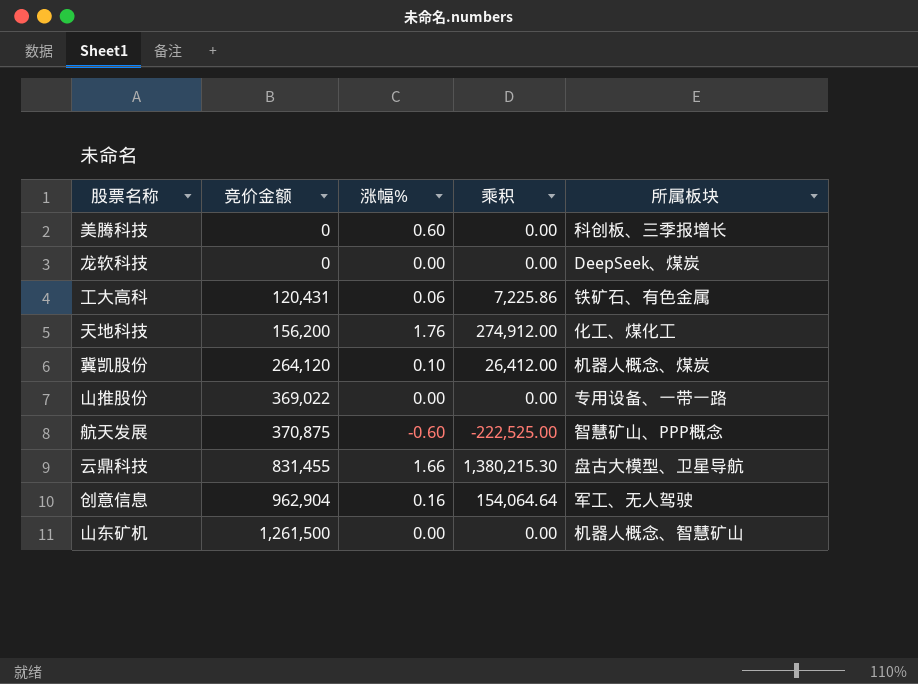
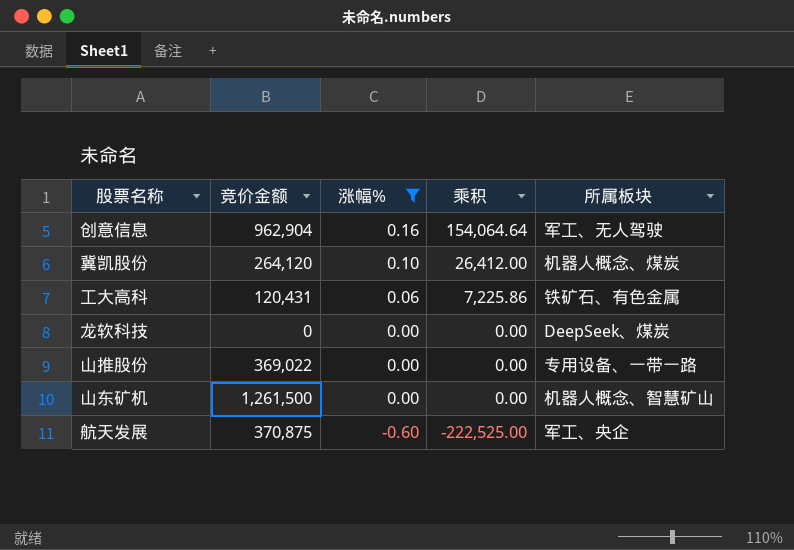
filter: none -> 涨幅% <= 0.16
row order: 竞价金额 ascending -> 涨幅% descending
航天发展 | 所属板块: 智慧矿山、PPP概念 -> 军工、央企

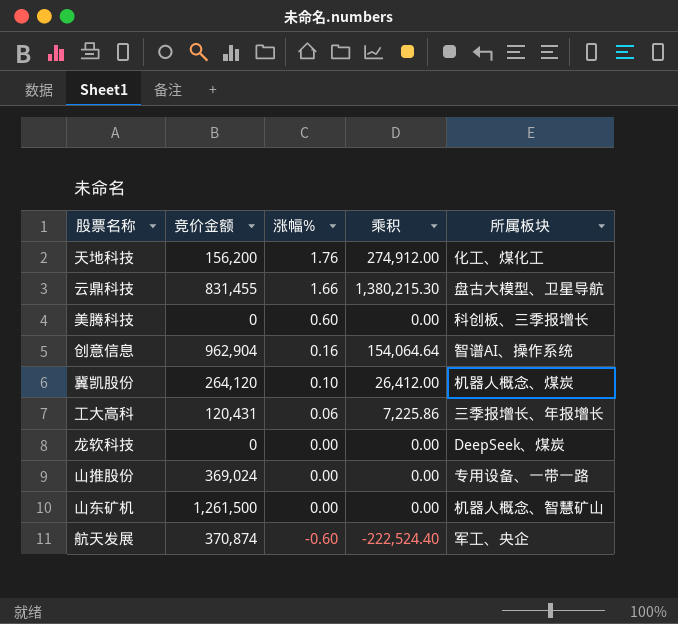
filter: 涨幅% <= 0.16 -> none
创意信息 | 所属板块: 军工、无人驾驶 -> 智谱AI、操作系统
工大高科 | 所属板块: 铁矿石、有色金属 -> 三季报增长、年报增长
山推股份 | 竞价金额: 369,022 -> 369,024
航天发展 | 竞价金额: 370,875 -> 370,874
航天发展 | 乘积: -222,525.00 -> -222,524.40

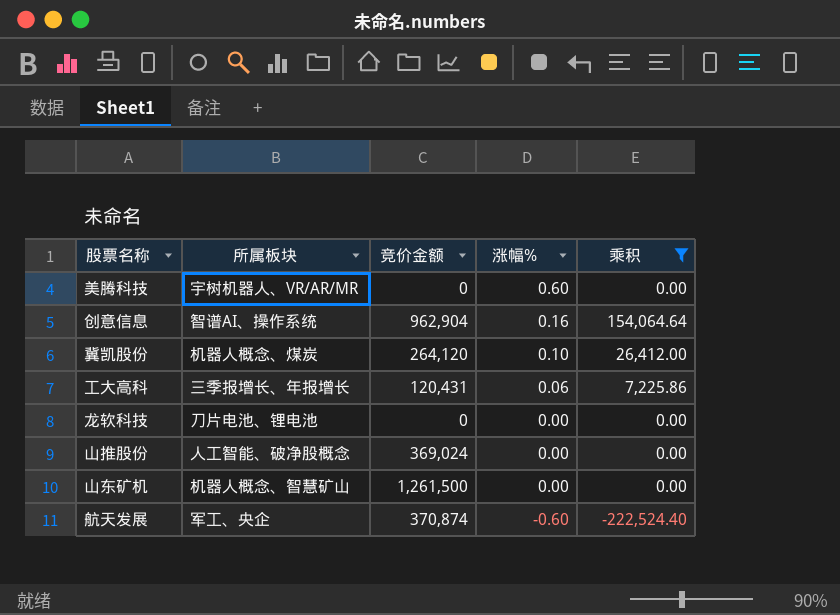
filter: none -> 乘积 <= 154,064.64
column 所属板块 | position: 5 -> 2
美腾科技 | 所属板块: 科创板、三季报增长 -> 宇树机器人、VR/AR/MR
龙软科技 | 所属板块: DeepSeek、煤炭 -> 刀片电池、锂电池
山推股份 | 所属板块: 专用设备、一带一路 -> 人工智能、破净股概念

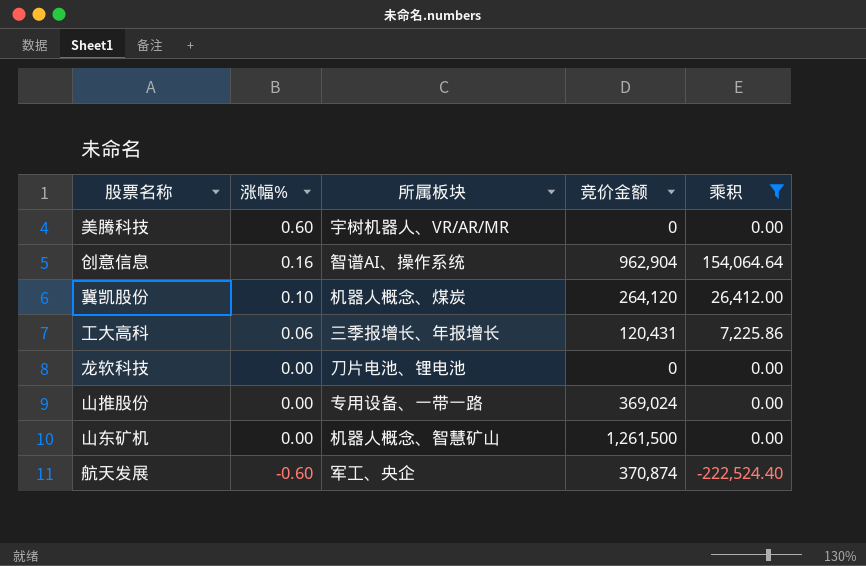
column 涨幅% | position: 4 -> 2
山推股份 | 所属板块: 人工智能、破净股概念 -> 专用设备、一带一路

